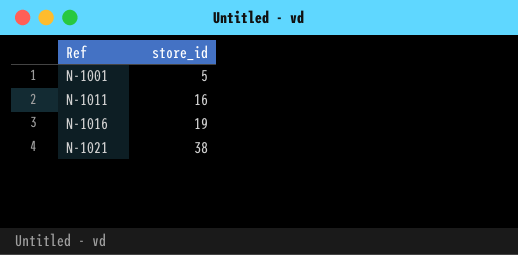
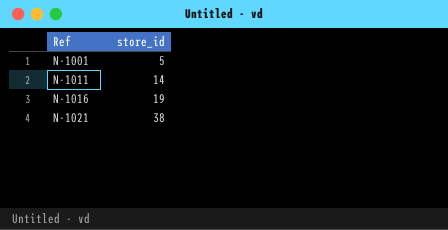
N-1011 | store_id: 16 -> 14

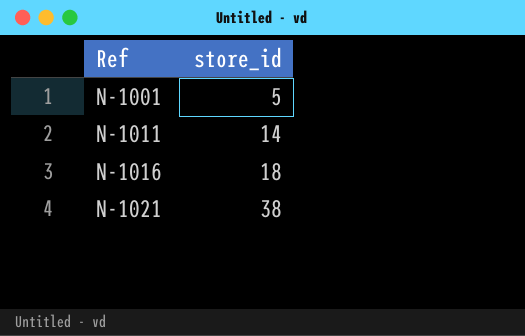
N-1016 | store_id: 19 -> 18

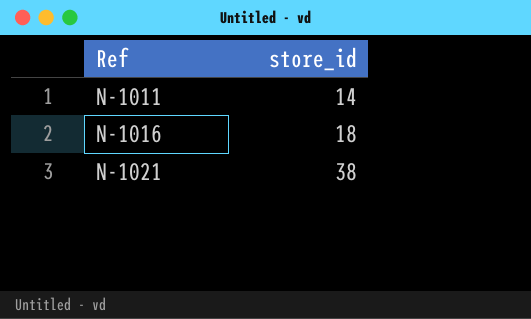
row N-1001: 5 -> none

